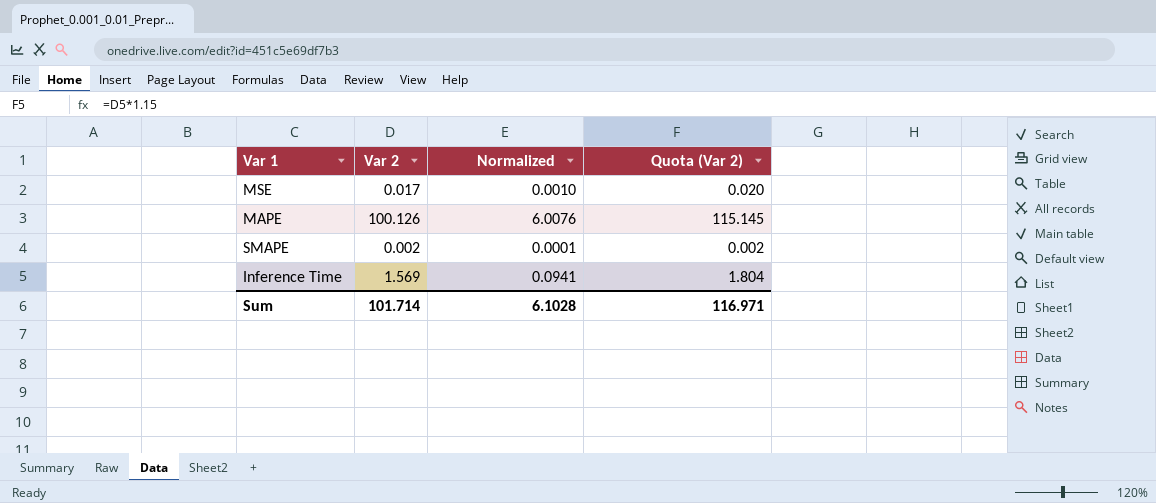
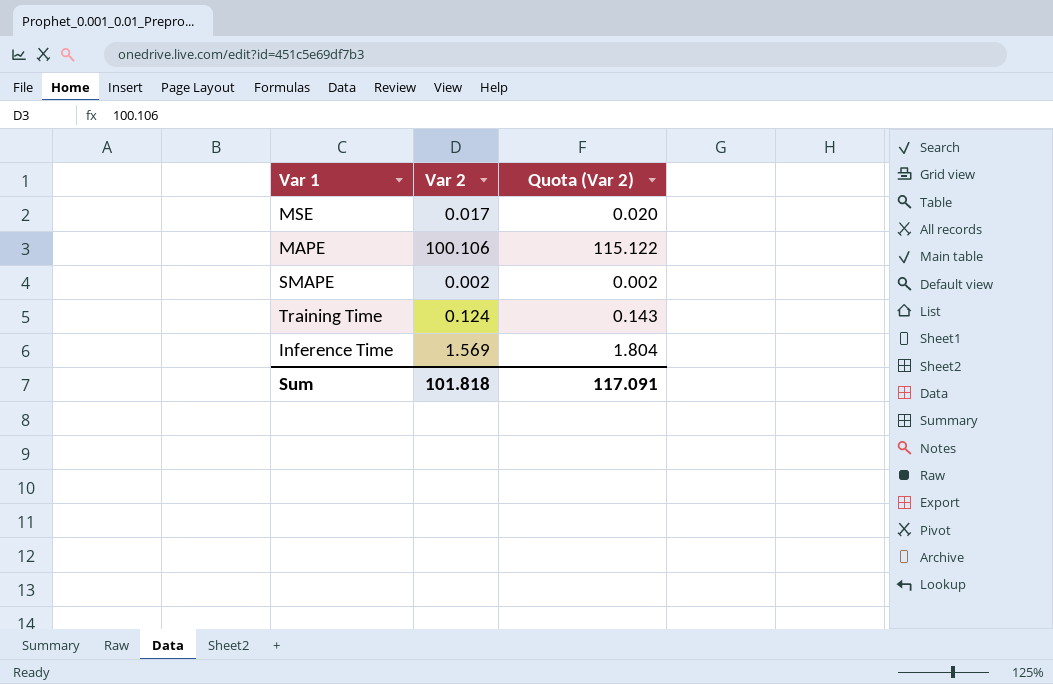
column Normalized | formula: [Var 2] * 0.06 -> none
MAPE | Var 2: 100.126 -> 100.106
MAPE | Quota (Var 2): 115.145 -> 115.122
row Training Time: none -> 0.124 | 0.143
Sum | Var 2: 101.714 -> 101.818
Sum | Quota (Var 2): 116.971 -> 117.091

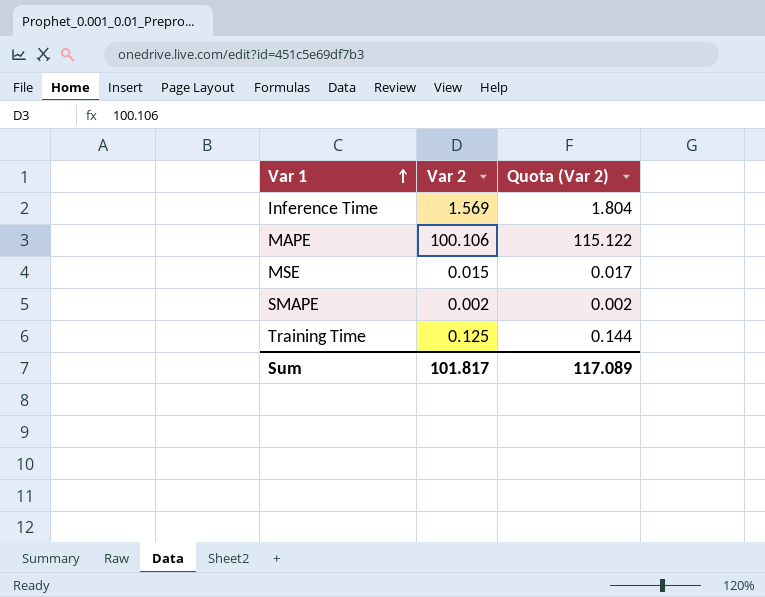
row order: none -> Var 1 ascending
MSE | Var 2: 0.017 -> 0.015
MSE | Quota (Var 2): 0.020 -> 0.017
Training Time | Var 2: 0.124 -> 0.125
Training Time | Quota (Var 2): 0.143 -> 0.144
Sum | Var 2: 101.818 -> 101.817
Sum | Quota (Var 2): 117.091 -> 117.089

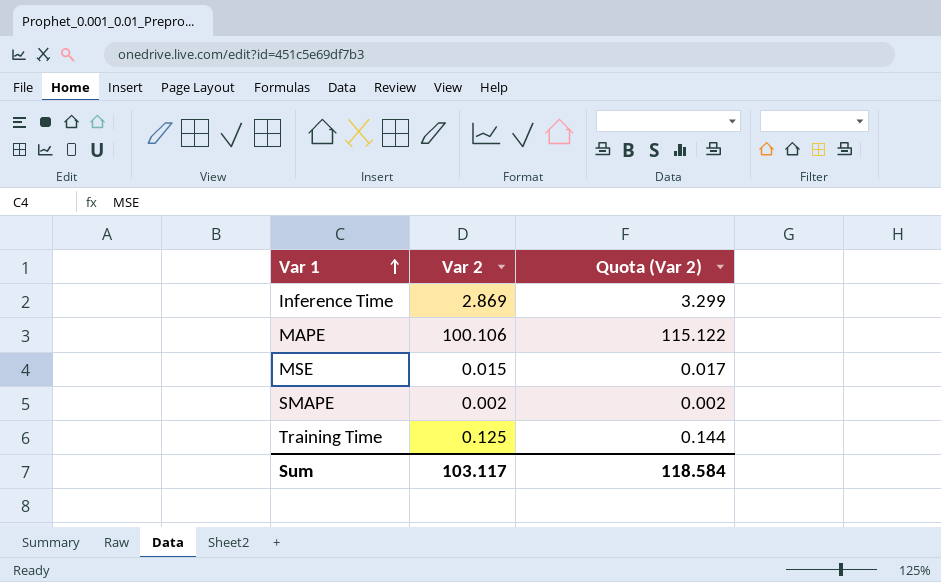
Inference Time | Var 2: 1.569 -> 2.869
Inference Time | Quota (Var 2): 1.804 -> 3.299
Sum | Var 2: 101.817 -> 103.117
Sum | Quota (Var 2): 117.089 -> 118.584

